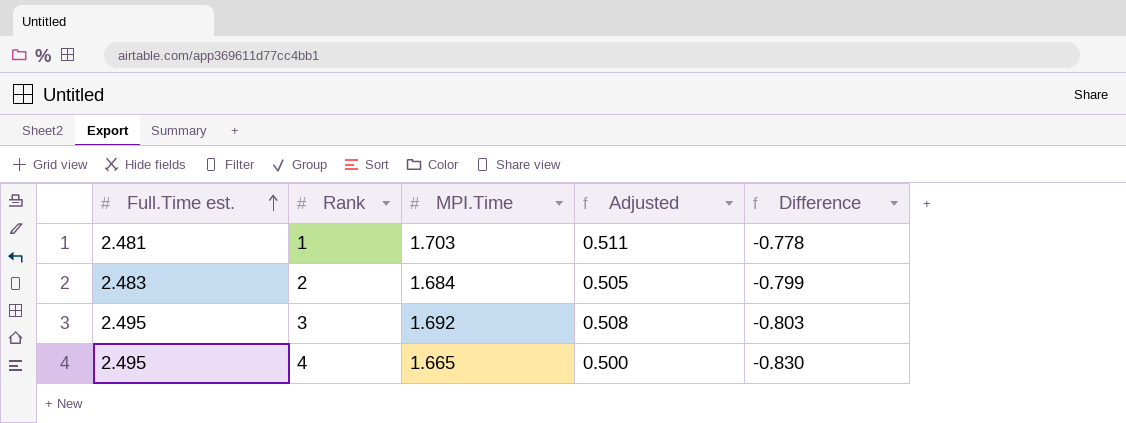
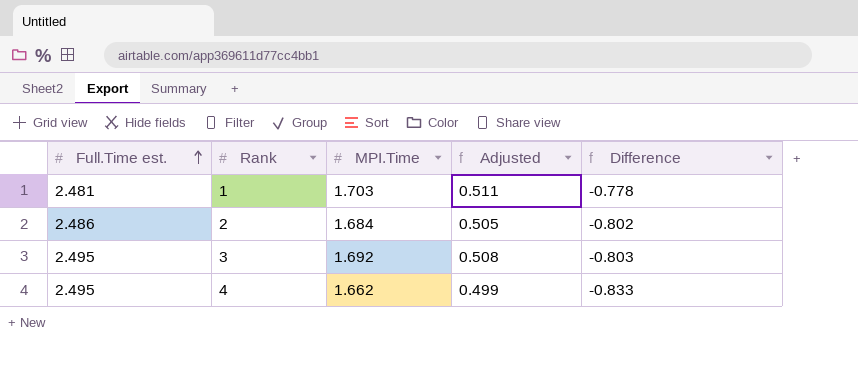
2 | Full.Time est.: 2.483 -> 2.486
2 | Difference: -0.799 -> -0.802
4 | MPI.Time: 1.665 -> 1.662
4 | Adjusted: 0.500 -> 0.499
4 | Difference: -0.830 -> -0.833

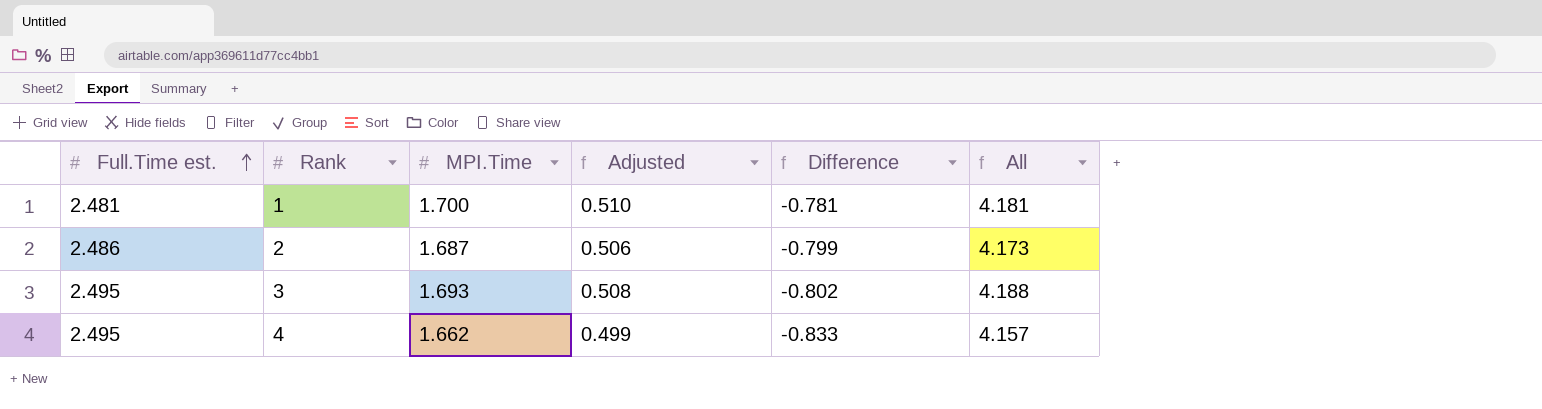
column All | formula: none -> [Full.Time est.] + [MPI.Time]
1 | MPI.Time: 1.703 -> 1.700
1 | Adjusted: 0.511 -> 0.510
1 | Difference: -0.778 -> -0.781
2 | MPI.Time: 1.684 -> 1.687
2 | Adjusted: 0.505 -> 0.506
2 | Difference: -0.802 -> -0.799
3 | MPI.Time: 1.692 -> 1.693
3 | Difference: -0.803 -> -0.802

